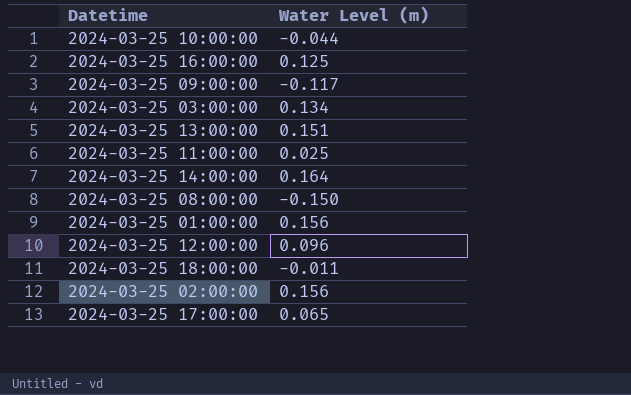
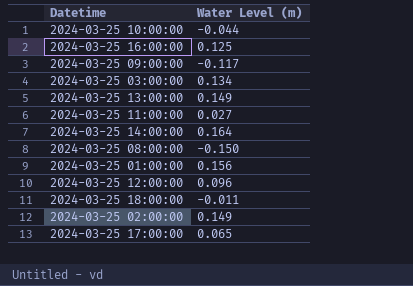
2024-03-25 13:00:00 | Water Level (m): 0.151 -> 0.149
2024-03-25 11:00:00 | Water Level (m): 0.025 -> 0.027
2024-03-25 02:00:00 | Water Level (m): 0.156 -> 0.149

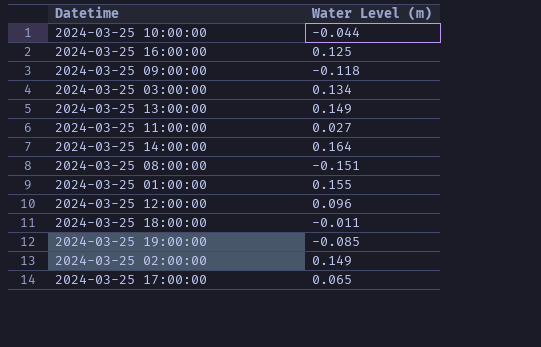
2024-03-25 09:00:00 | Water Level (m): -0.117 -> -0.118
2024-03-25 08:00:00 | Water Level (m): -0.150 -> -0.151
2024-03-25 01:00:00 | Water Level (m): 0.156 -> 0.155
row 2024-03-25 19:00:00: none -> -0.085

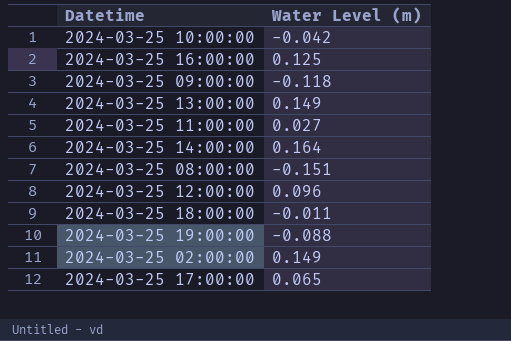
row 2024-03-25 03:00:00: 0.134 -> none
row 2024-03-25 01:00:00: 0.155 -> none
2024-03-25 10:00:00 | Water Level (m): -0.044 -> -0.042
2024-03-25 19:00:00 | Water Level (m): -0.085 -> -0.088

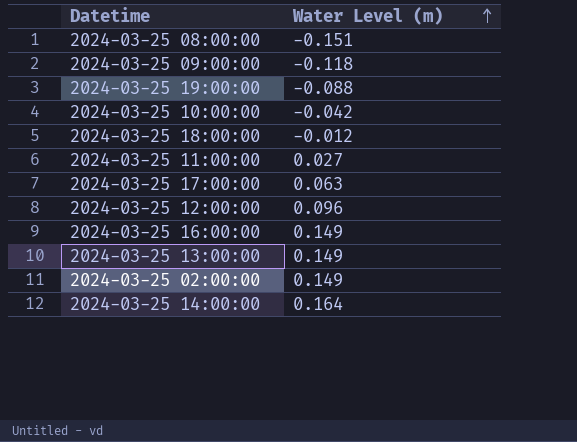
row order: none -> Water Level (m) ascending
2024-03-25 18:00:00 | Water Level (m): -0.011 -> -0.012
2024-03-25 17:00:00 | Water Level (m): 0.065 -> 0.063
2024-03-25 16:00:00 | Water Level (m): 0.125 -> 0.149

